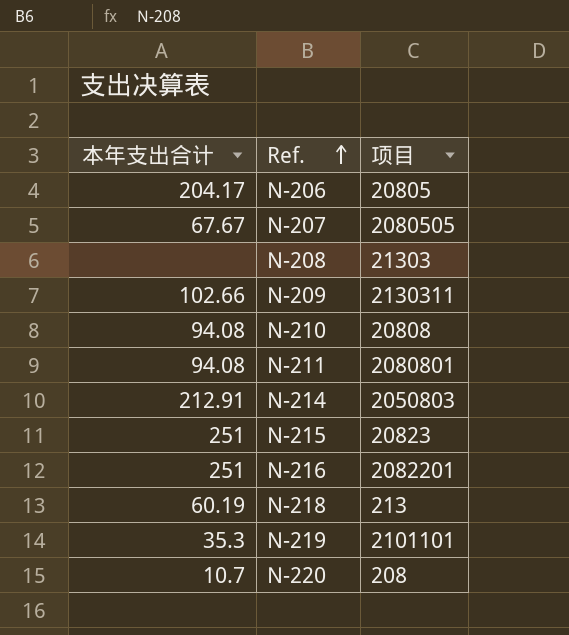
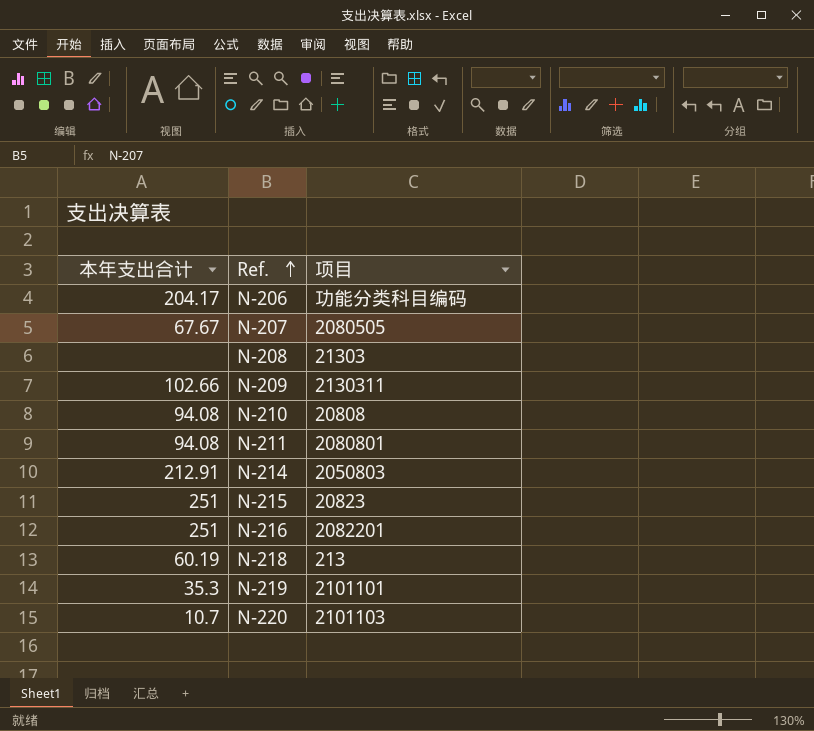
N-206 | 项目: 20805 -> 功能分类科目编码
N-220 | 项目: 208 -> 2101103

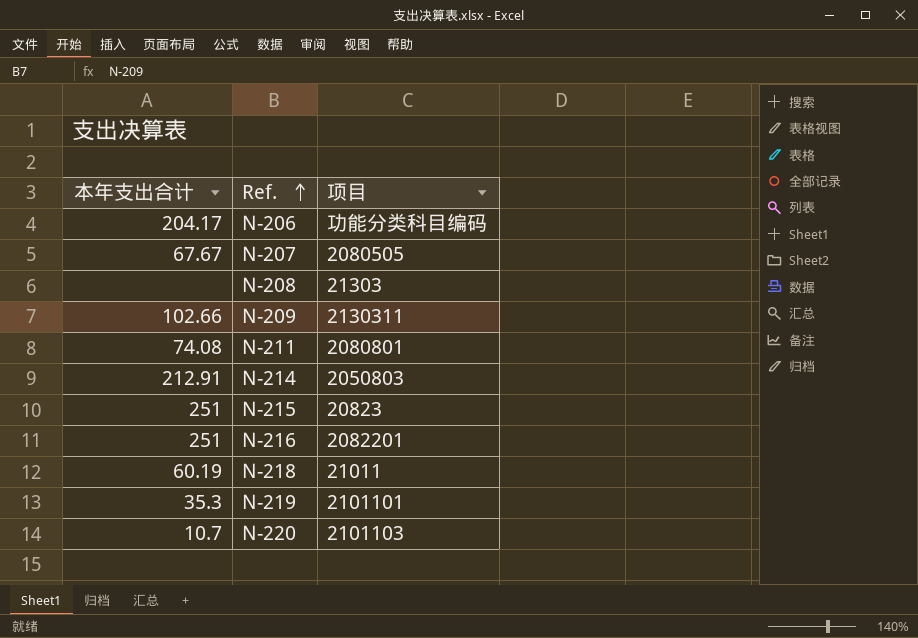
row N-210: 94.08 | 20808 -> none
N-211 | 本年支出合计: 94.08 -> 74.08
N-218 | 项目: 213 -> 21011

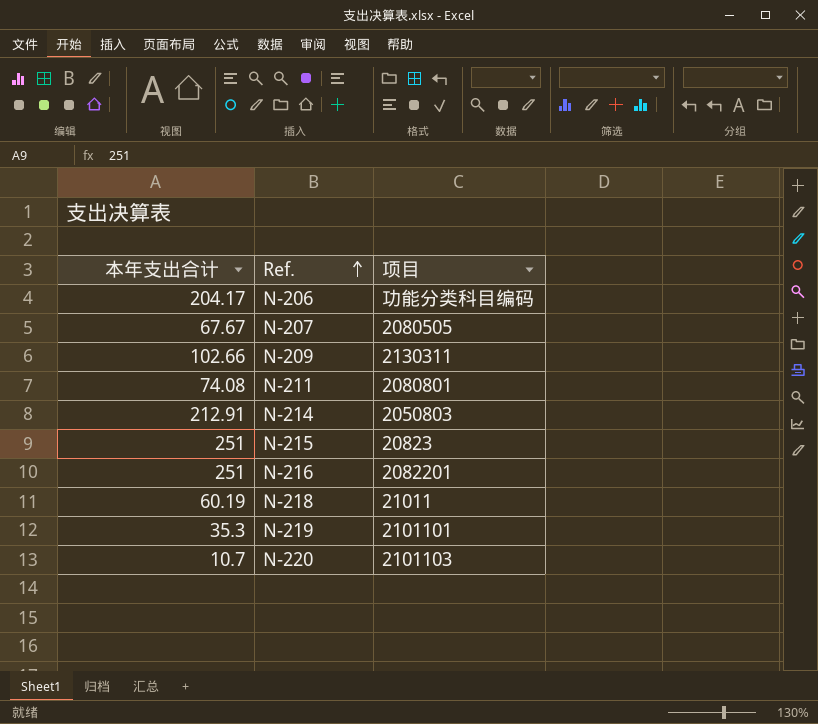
row N-208: none | 21303 -> none

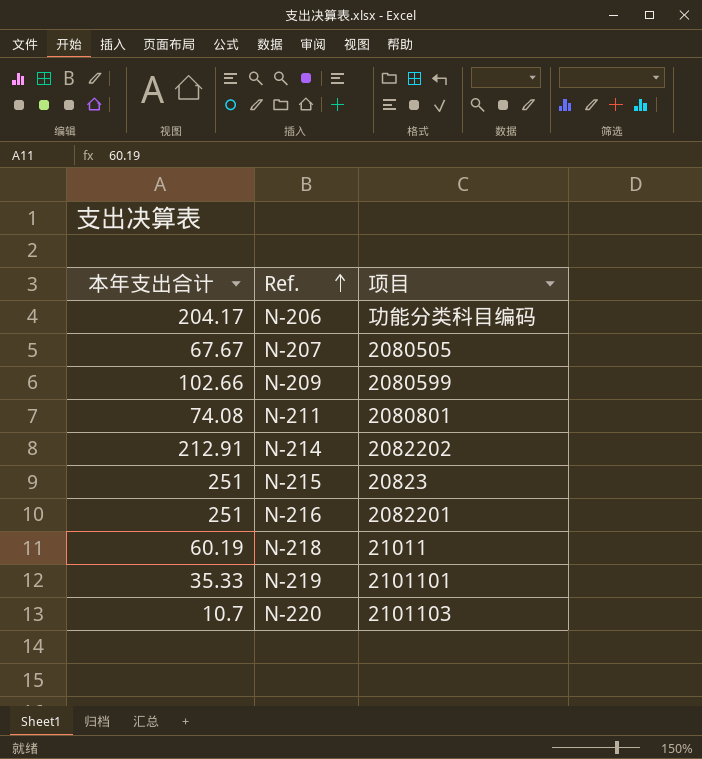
N-209 | 项目: 2130311 -> 2080599
N-214 | 项目: 2050803 -> 2082202
N-219 | 本年支出合计: 35.3 -> 35.33

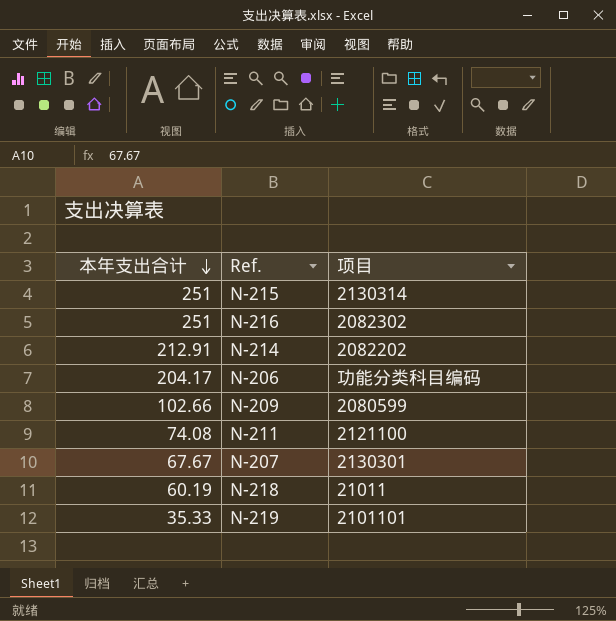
row order: Ref. ascending -> 本年支出合计 descending
row N-220: 10.7 | 2101103 -> none
N-215 | 项目: 20823 -> 2130314
N-216 | 项目: 2082201 -> 2082302
N-211 | 项目: 2080801 -> 2121100
N-207 | 项目: 2080505 -> 2130301

